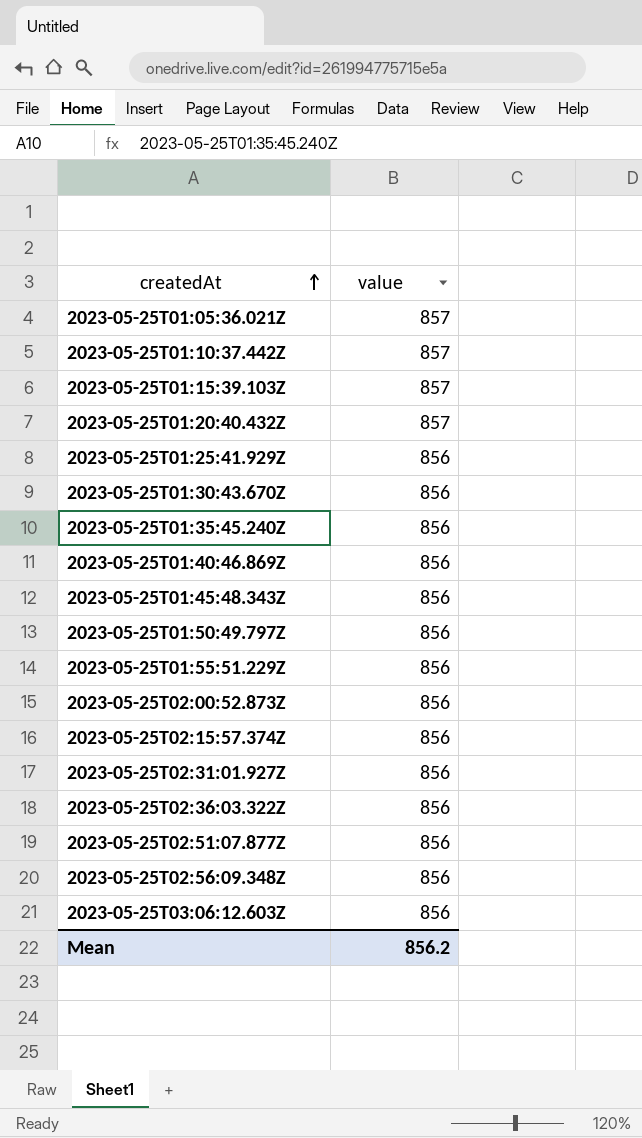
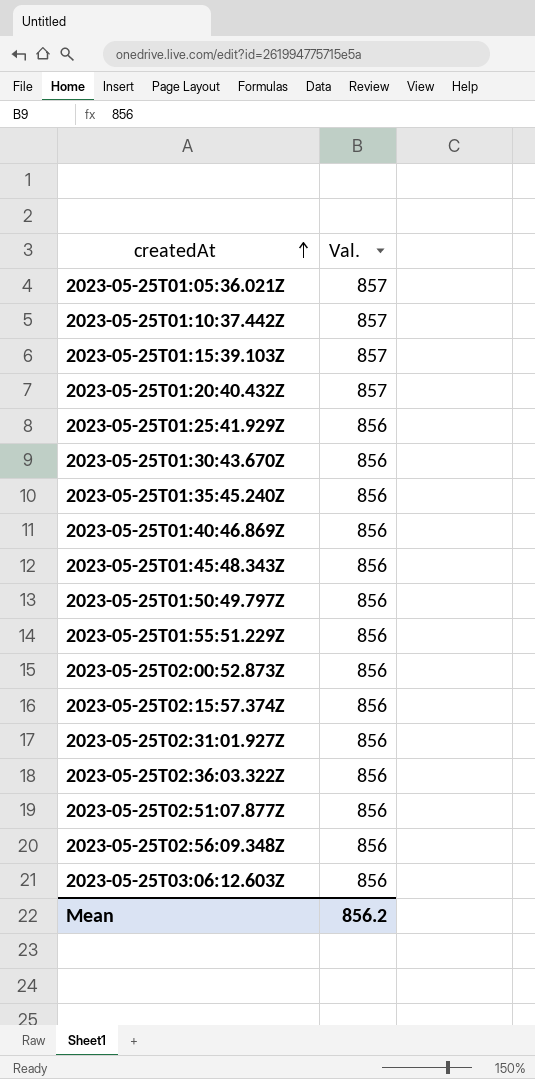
column name: value -> Val.

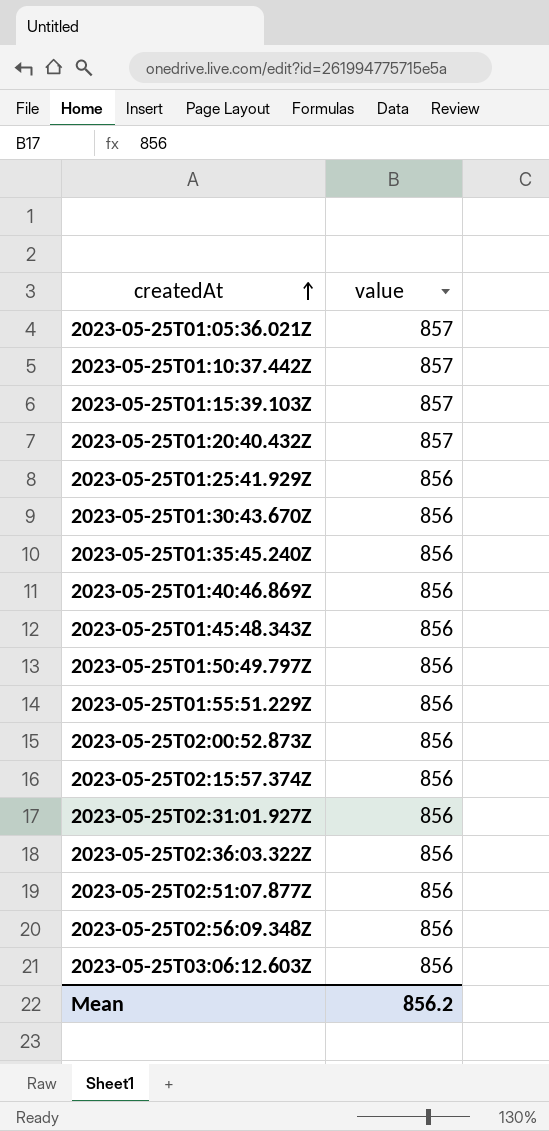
column name: Val. -> value

